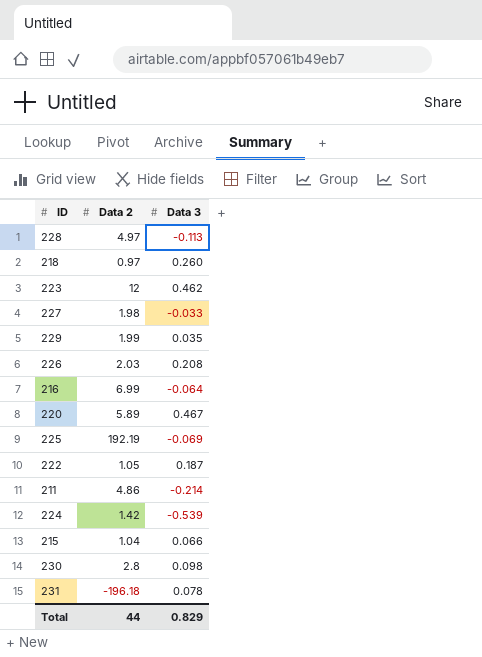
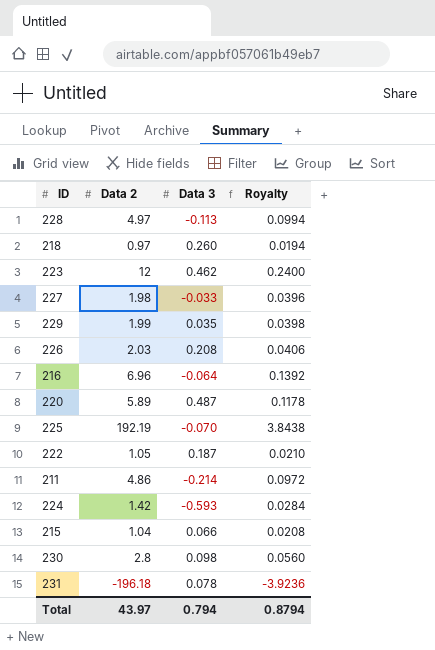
column Royalty | formula: none -> [Data 2] * 0.02
216 | Data 2: 6.99 -> 6.96
220 | Data 3: 0.467 -> 0.487
225 | Data 3: -0.069 -> -0.070
224 | Data 3: -0.539 -> -0.593
Total | Data 2: 44 -> 43.97
Total | Data 3: 0.829 -> 0.794

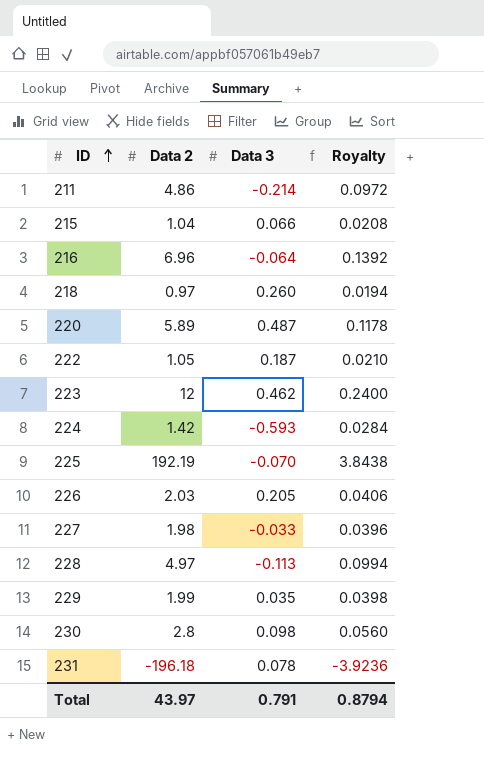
row order: none -> ID ascending
226 | Data 3: 0.208 -> 0.205
Total | Data 3: 0.794 -> 0.791

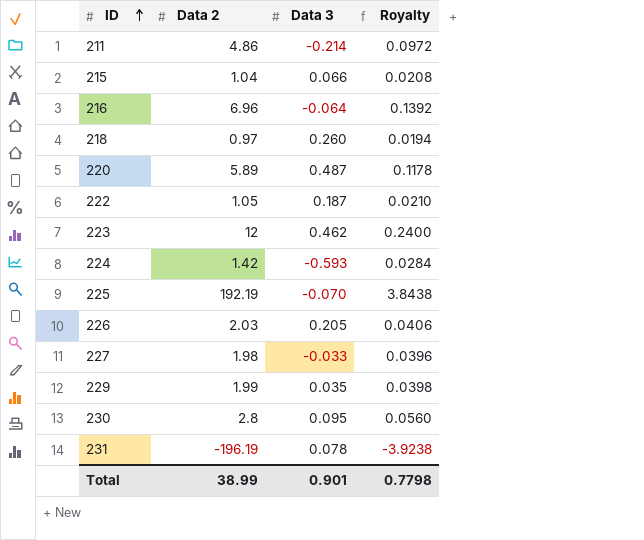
row 228: 4.97 | -0.113 | 0.0994 -> none
230 | Data 3: 0.098 -> 0.095
231 | Data 2: -196.18 -> -196.19
231 | Royalty: -3.9236 -> -3.9238
Total | Data 2: 43.97 -> 38.99
Total | Data 3: 0.791 -> 0.901
Total | Royalty: 0.8794 -> 0.7798

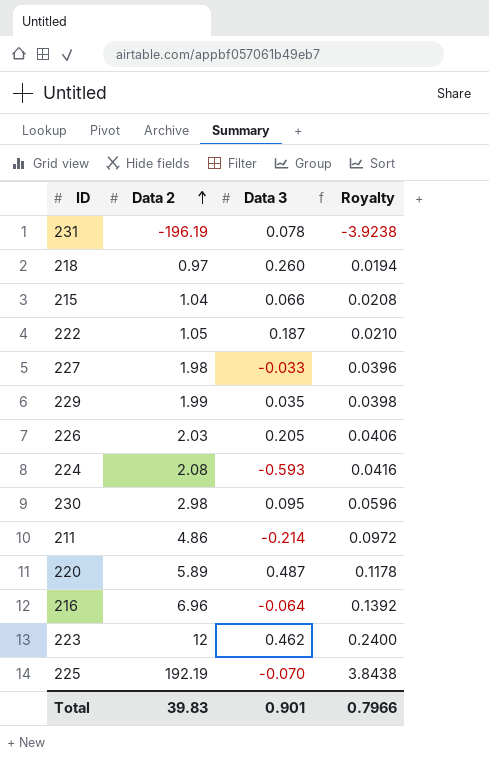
row order: ID ascending -> Data 2 ascending
224 | Data 2: 1.42 -> 2.08
224 | Royalty: 0.0284 -> 0.0416
230 | Data 2: 2.8 -> 2.98
230 | Royalty: 0.0560 -> 0.0596
Total | Data 2: 38.99 -> 39.83
Total | Royalty: 0.7798 -> 0.7966

